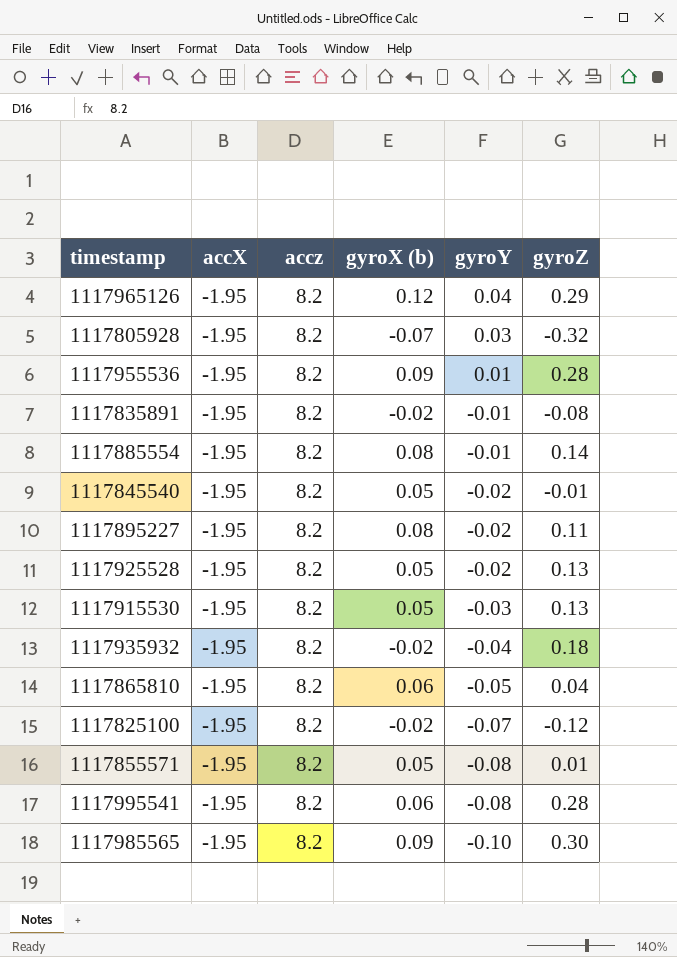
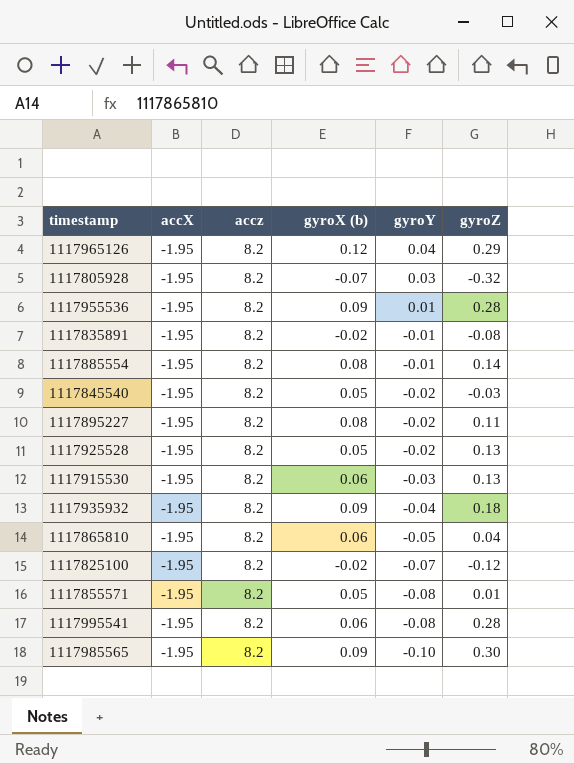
1117845540 | gyroZ: -0.01 -> -0.03
1117915530 | gyroX (b): 0.05 -> 0.06
1117935932 | gyroX (b): -0.02 -> 0.09

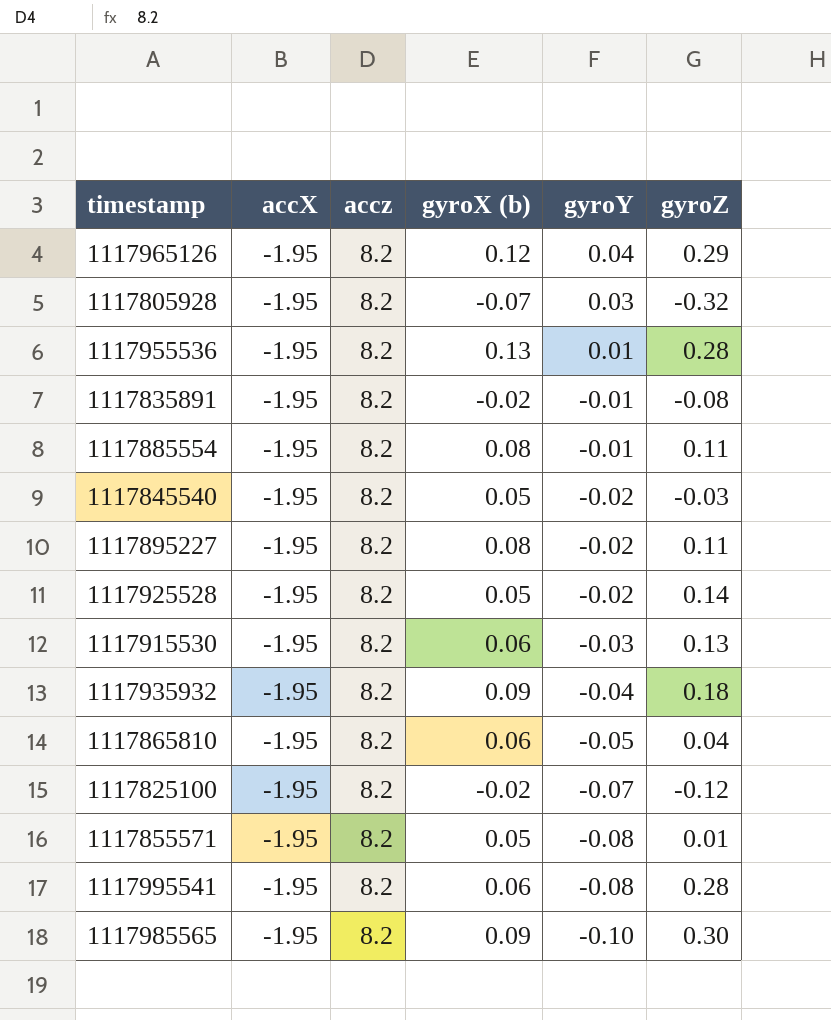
1117955536 | gyroX (b): 0.09 -> 0.13
1117885554 | gyroZ: 0.14 -> 0.11
1117925528 | gyroZ: 0.13 -> 0.14

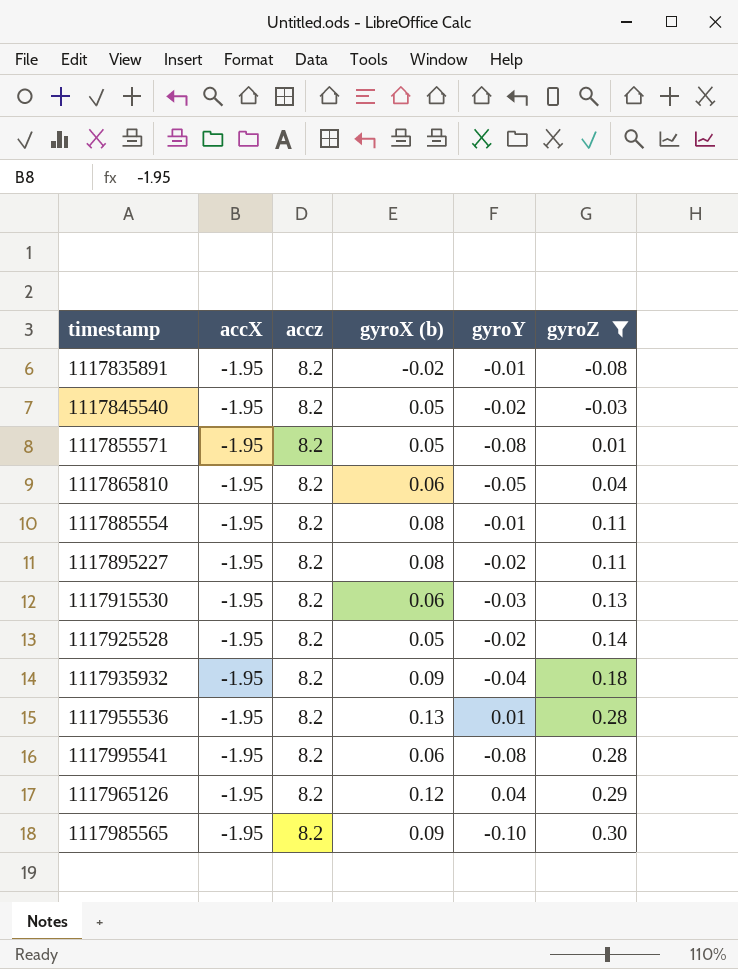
filter: none -> gyroZ >= -0.08
row order: gyroY descending -> gyroZ ascending

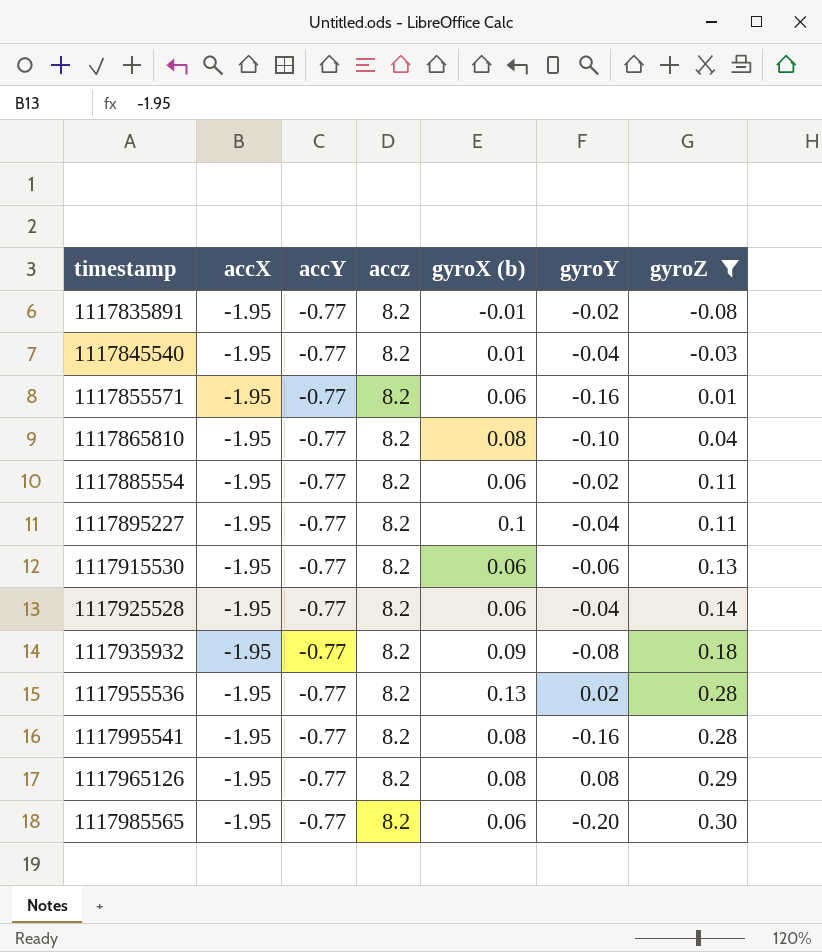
column accY | position: none -> 3
1117835891 | gyroX (b): -0.02 -> -0.01
1117835891 | gyroY: -0.01 -> -0.02
1117845540 | gyroX (b): 0.05 -> 0.01
1117845540 | gyroY: -0.02 -> -0.04
1117855571 | gyroX (b): 0.05 -> 0.06
1117855571 | gyroY: -0.08 -> -0.16
1117865810 | gyroX (b): 0.06 -> 0.08
1117865810 | gyroY: -0.05 -> -0.10
1117885554 | gyroX (b): 0.08 -> 0.06
1117885554 | gyroY: -0.01 -> -0.02
1117895227 | gyroX (b): 0.08 -> 0.1
1117895227 | gyroY: -0.02 -> -0.04
1117915530 | gyroY: -0.03 -> -0.06
1117925528 | gyroX (b): 0.05 -> 0.06
1117925528 | gyroY: -0.02 -> -0.04
1117935932 | gyroY: -0.04 -> -0.08
1117955536 | gyroY: 0.01 -> 0.02
1117995541 | gyroX (b): 0.06 -> 0.08
1117995541 | gyroY: -0.08 -> -0.16
1117965126 | gyroX (b): 0.12 -> 0.08
1117965126 | gyroY: 0.04 -> 0.08
1117985565 | gyroX (b): 0.09 -> 0.06
1117985565 | gyroY: -0.10 -> -0.20

